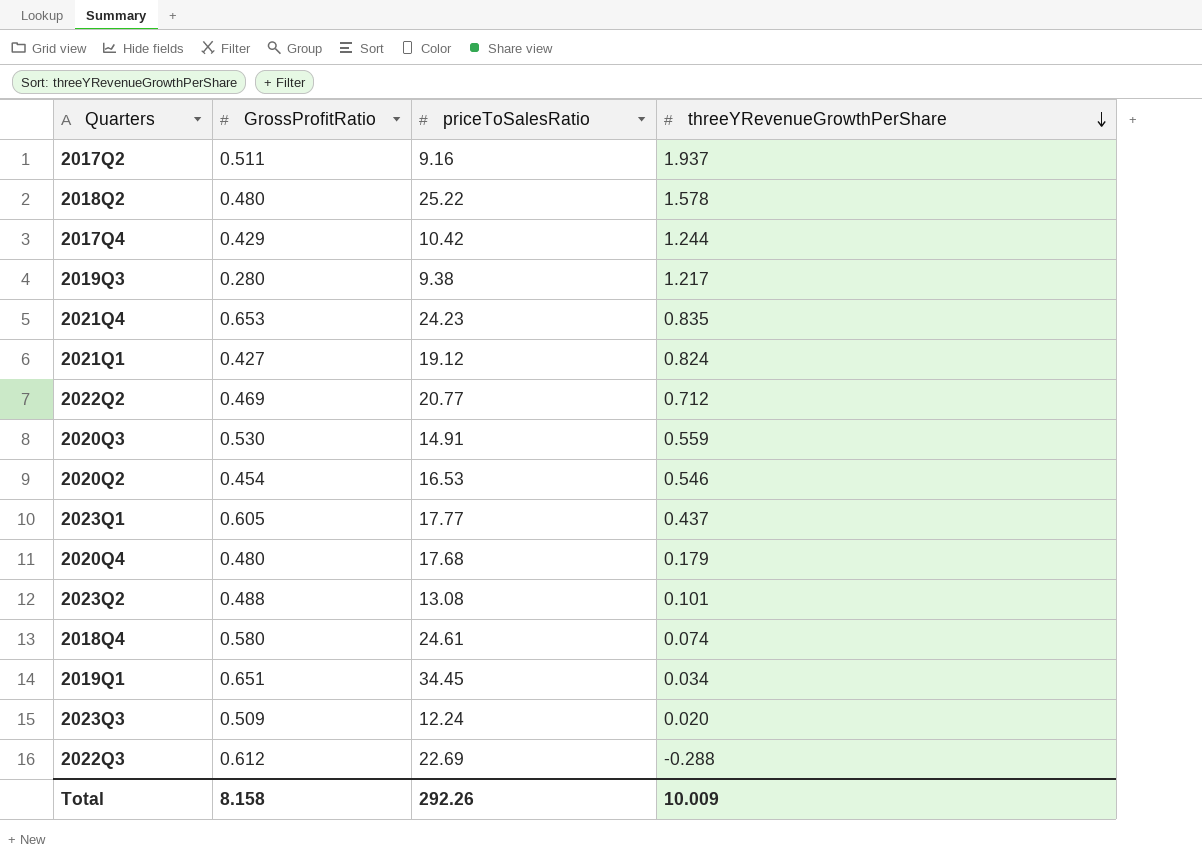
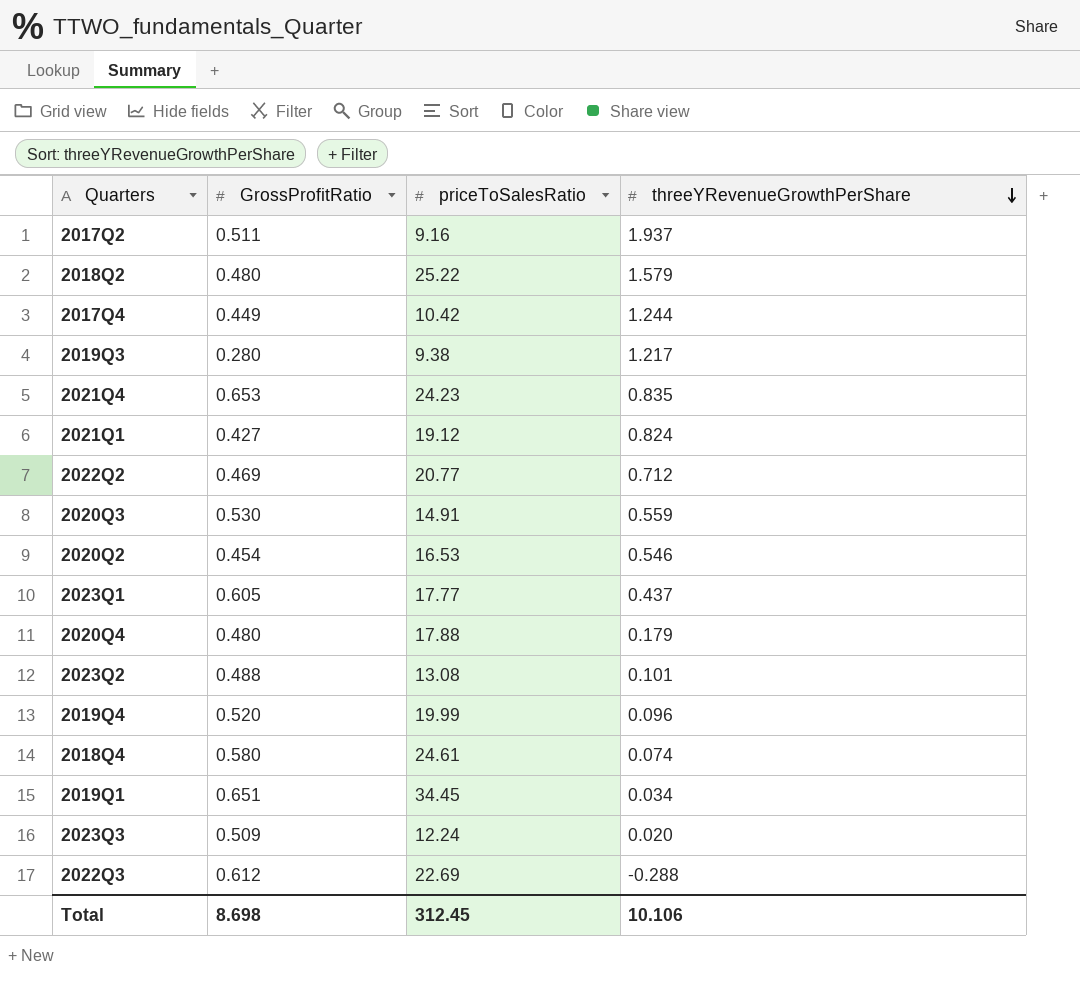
2018Q2 | threeYRevenueGrowthPerShare: 1.578 -> 1.579
2017Q4 | GrossProfitRatio: 0.429 -> 0.449
2020Q4 | priceToSalesRatio: 17.68 -> 17.88
row 2019Q4: none -> 0.520 | 19.99 | 0.096
Total | GrossProfitRatio: 8.158 -> 8.698
Total | priceToSalesRatio: 292.26 -> 312.45
Total | threeYRevenueGrowthPerShare: 10.009 -> 10.106

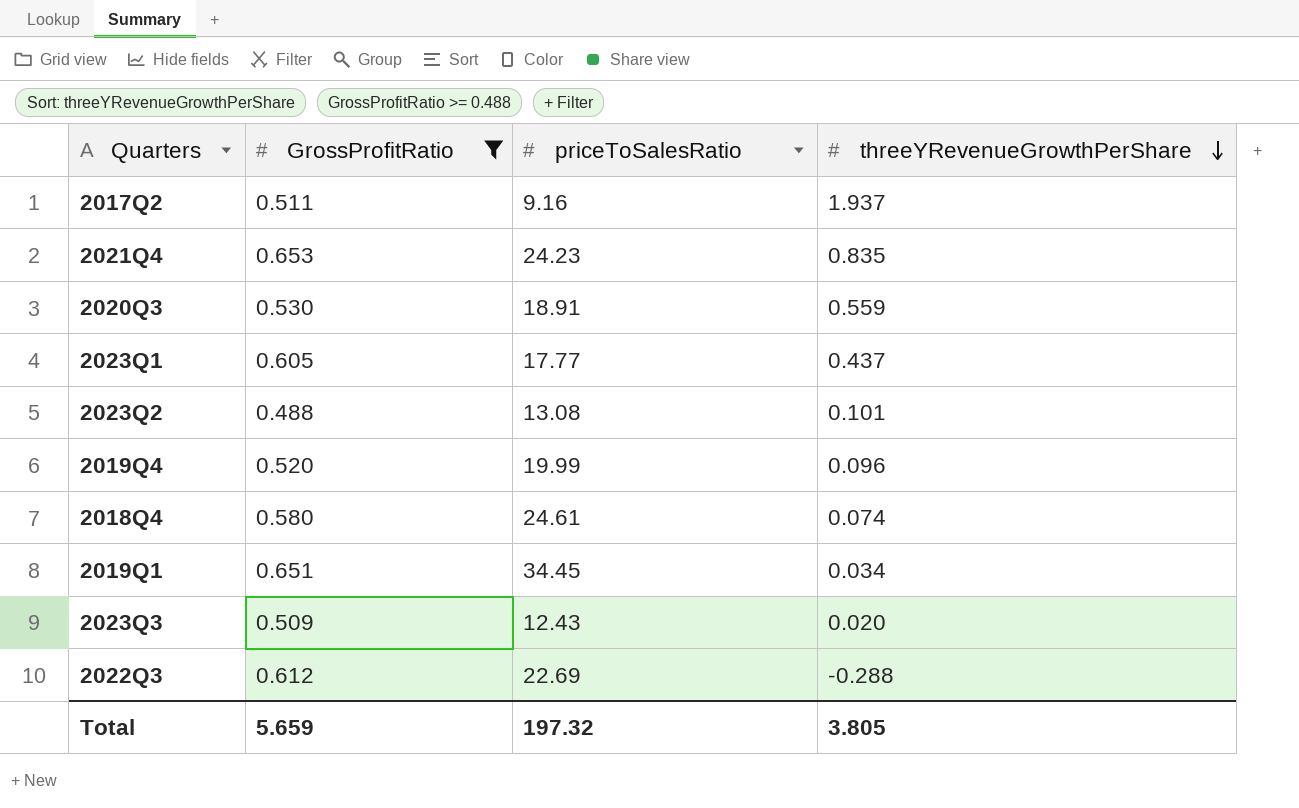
filter: none -> GrossProfitRatio >= 0.488
2020Q3 | priceToSalesRatio: 14.91 -> 18.91
2023Q3 | priceToSalesRatio: 12.24 -> 12.43
Total | GrossProfitRatio: 8.698 -> 5.659
Total | priceToSalesRatio: 312.45 -> 197.32
Total | threeYRevenueGrowthPerShare: 10.106 -> 3.805

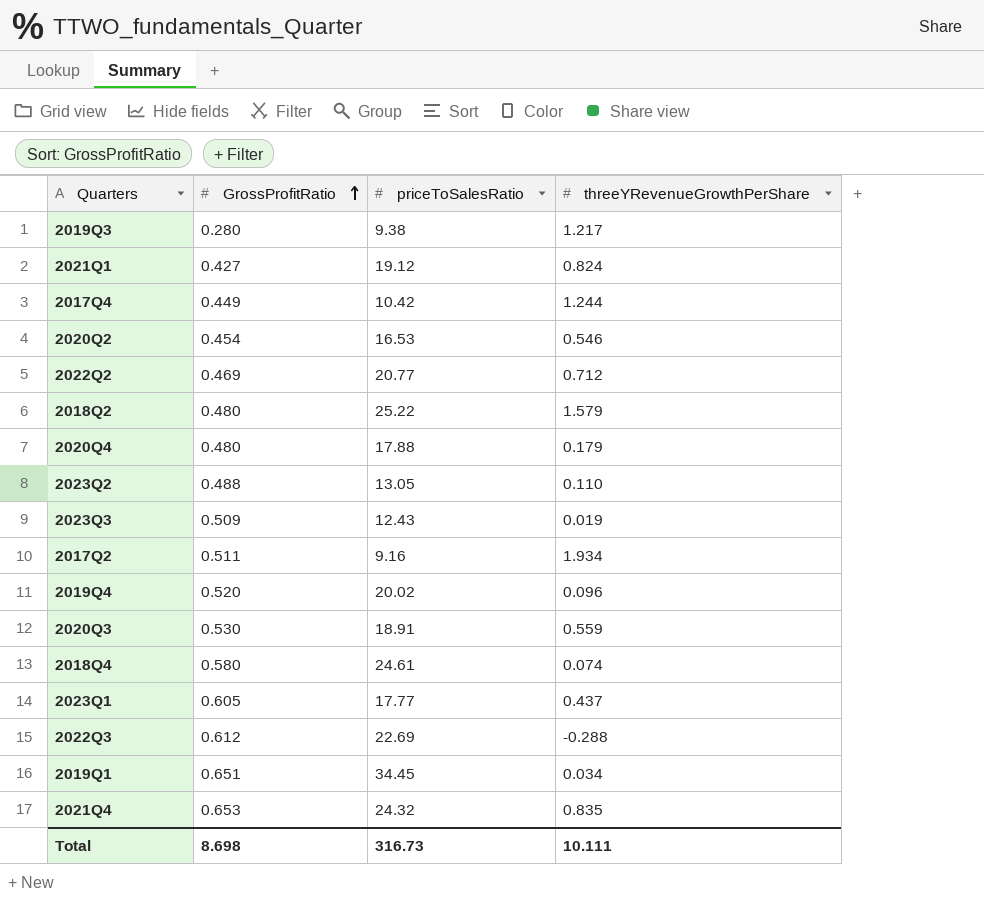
filter: GrossProfitRatio >= 0.488 -> none
row order: threeYRevenueGrowthPerShare descending -> GrossProfitRatio ascending
2023Q2 | priceToSalesRatio: 13.08 -> 13.05
2023Q2 | threeYRevenueGrowthPerShare: 0.101 -> 0.110
2023Q3 | threeYRevenueGrowthPerShare: 0.020 -> 0.019
2017Q2 | threeYRevenueGrowthPerShare: 1.937 -> 1.934
2019Q4 | priceToSalesRatio: 19.99 -> 20.02
2021Q4 | priceToSalesRatio: 24.23 -> 24.32
Total | GrossProfitRatio: 5.659 -> 8.698
Total | priceToSalesRatio: 197.32 -> 316.73
Total | threeYRevenueGrowthPerShare: 3.805 -> 10.111

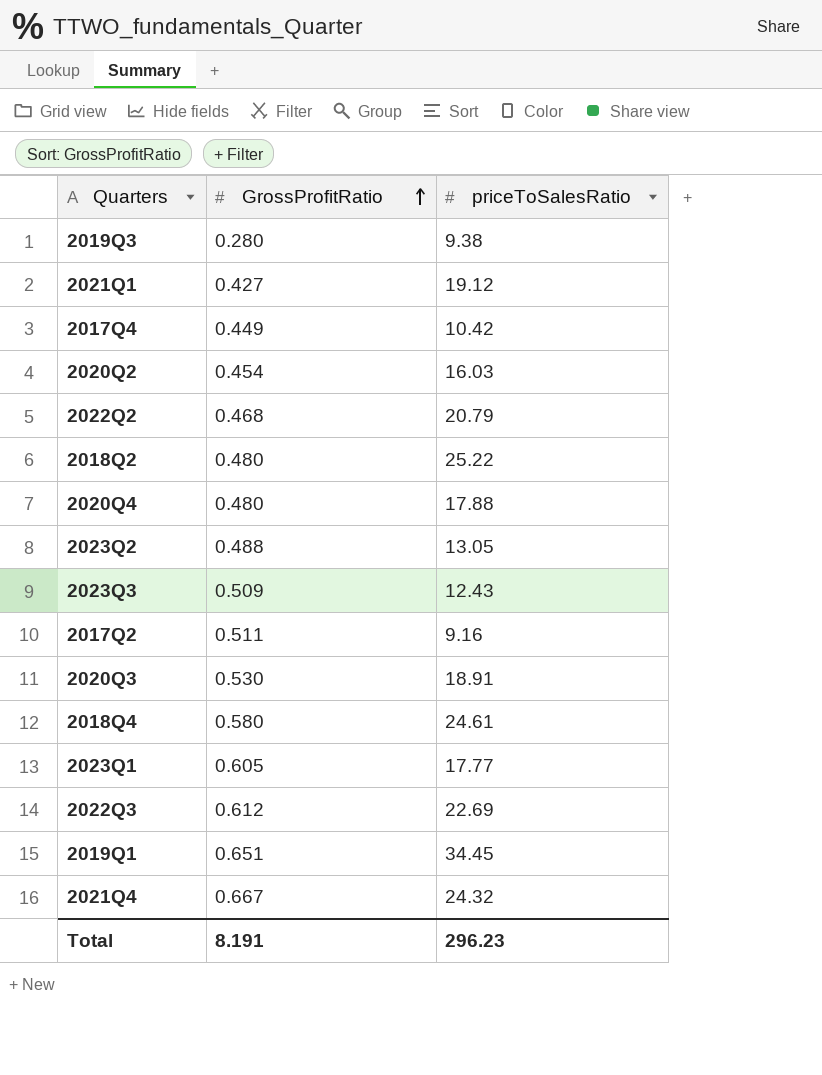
column threeYRevenueGrowthPerShare | position: 4 -> none
row 2019Q4: 0.520 | 20.02 | 0.096 -> none
2020Q2 | priceToSalesRatio: 16.53 -> 16.03
2022Q2 | GrossProfitRatio: 0.469 -> 0.468
2022Q2 | priceToSalesRatio: 20.77 -> 20.79
2021Q4 | GrossProfitRatio: 0.653 -> 0.667
Total | GrossProfitRatio: 8.698 -> 8.191
Total | priceToSalesRatio: 316.73 -> 296.23

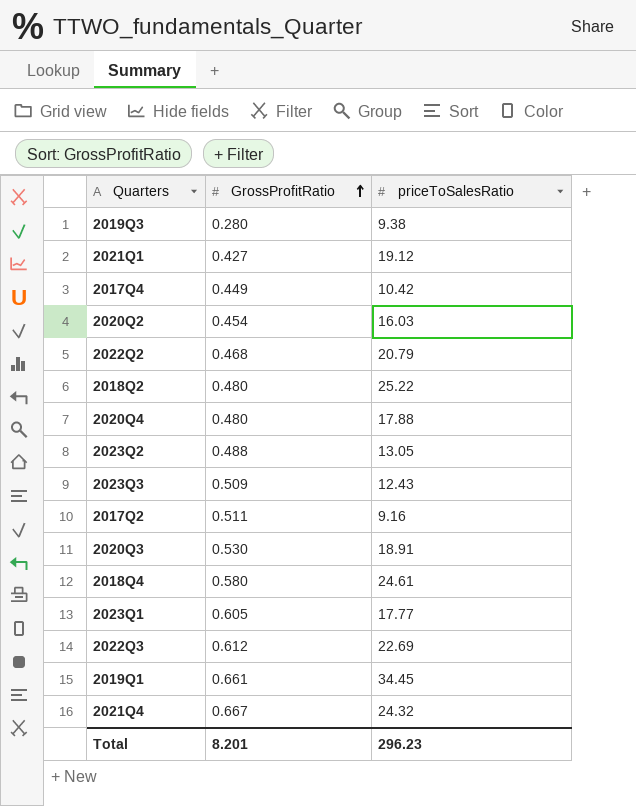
2019Q1 | GrossProfitRatio: 0.651 -> 0.661
Total | GrossProfitRatio: 8.191 -> 8.201

